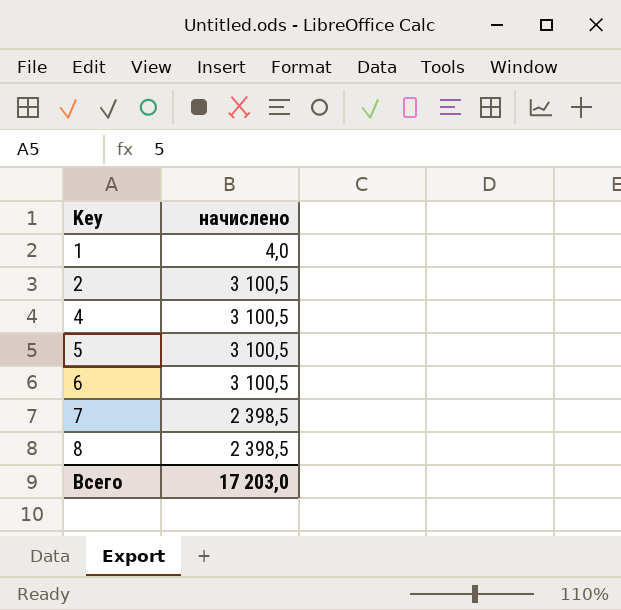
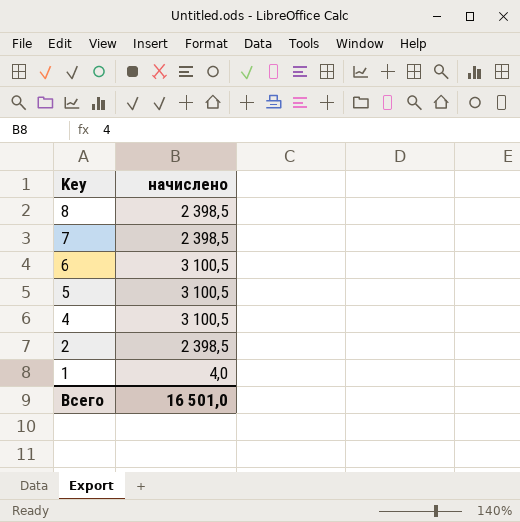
row order: Key ascending -> Key descending
2 | начислено: 3 100,5 -> 2 398,5
Всего | начислено: 17 203,0 -> 16 501,0

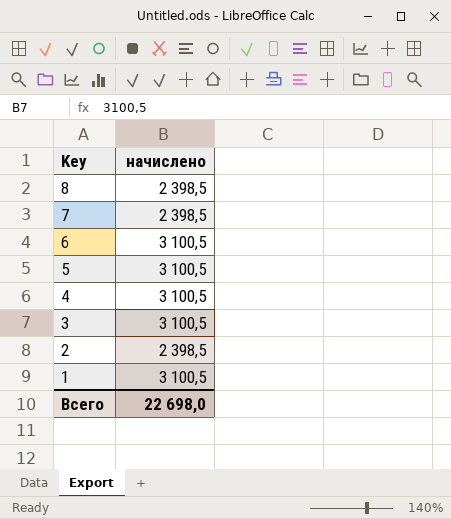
row 3: none -> 3 100,5
1 | начислено: 4,0 -> 3 100,5
Всего | начислено: 16 501,0 -> 22 698,0

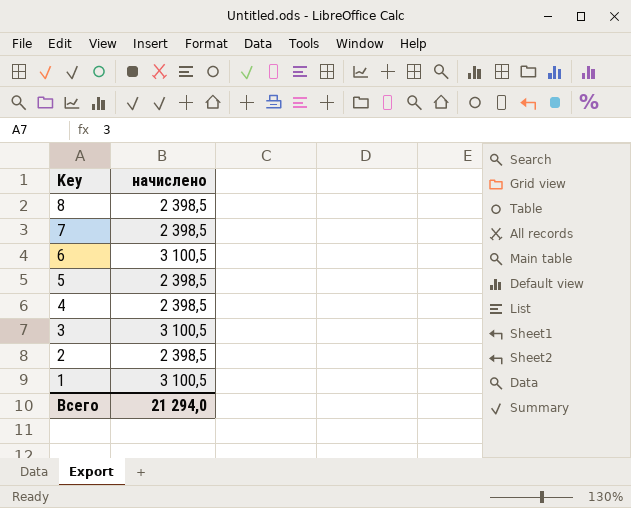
5 | начислено: 3 100,5 -> 2 398,5
4 | начислено: 3 100,5 -> 2 398,5
Всего | начислено: 22 698,0 -> 21 294,0

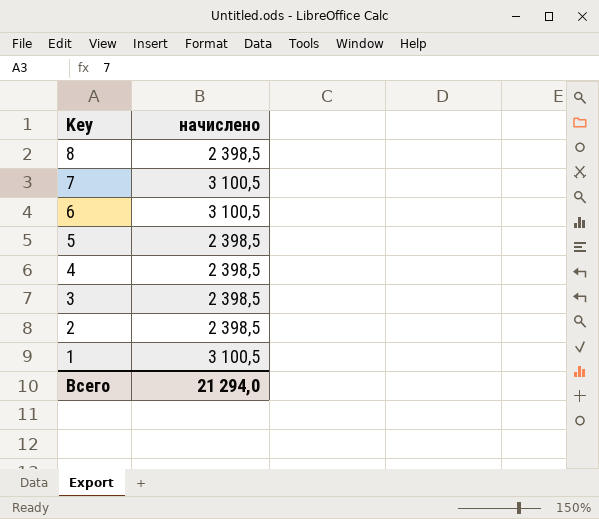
7 | начислено: 2 398,5 -> 3 100,5
3 | начислено: 3 100,5 -> 2 398,5

